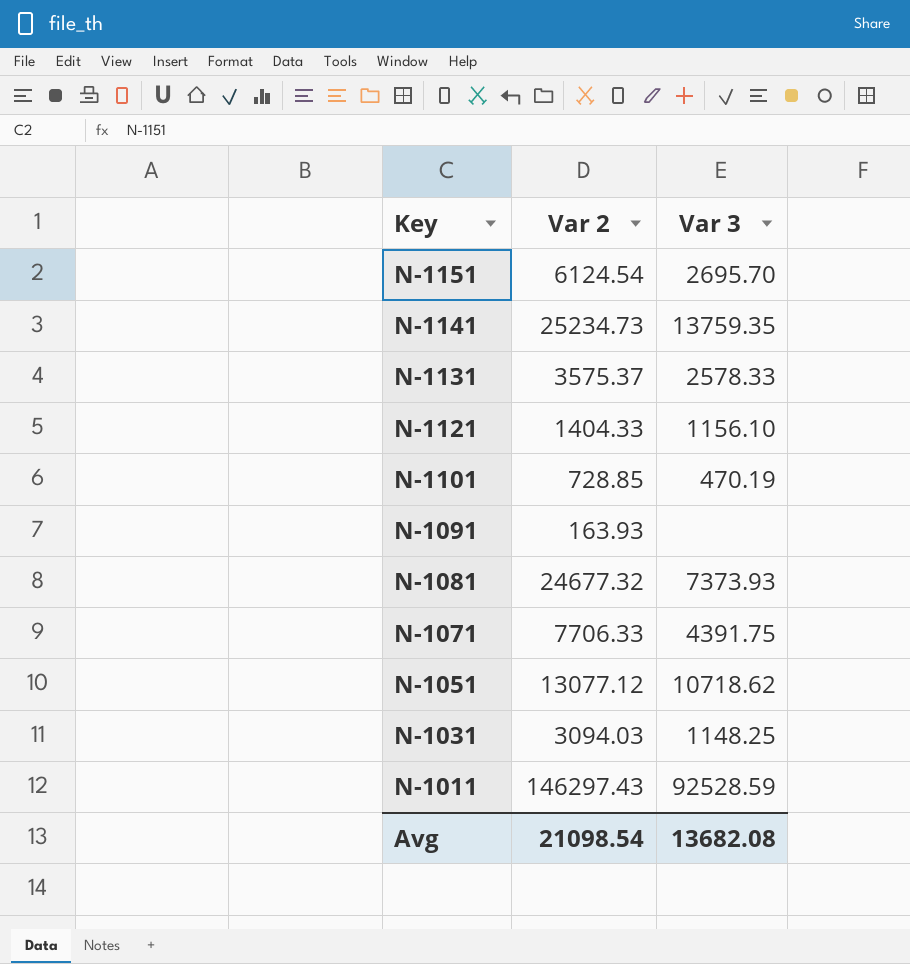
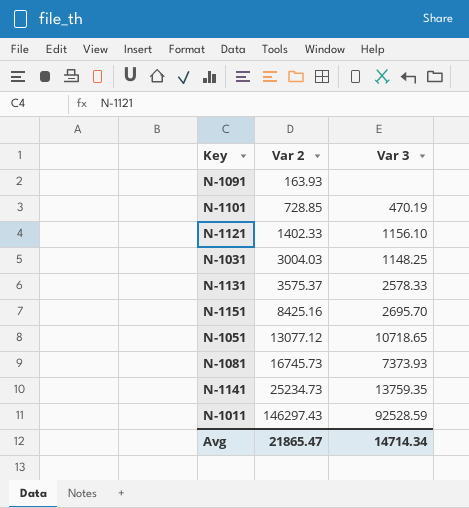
row order: Key descending -> Var 2 ascending
row N-1071: 7706.33 | 4391.75 -> none
N-1121 | Var 2: 1404.33 -> 1402.33
N-1031 | Var 2: 3094.03 -> 3004.03
N-1151 | Var 2: 6124.54 -> 8425.16
N-1051 | Var 3: 10718.62 -> 10718.65
N-1081 | Var 2: 24677.32 -> 16745.73
Avg | Var 2: 21098.54 -> 21865.47
Avg | Var 3: 13682.08 -> 14714.34

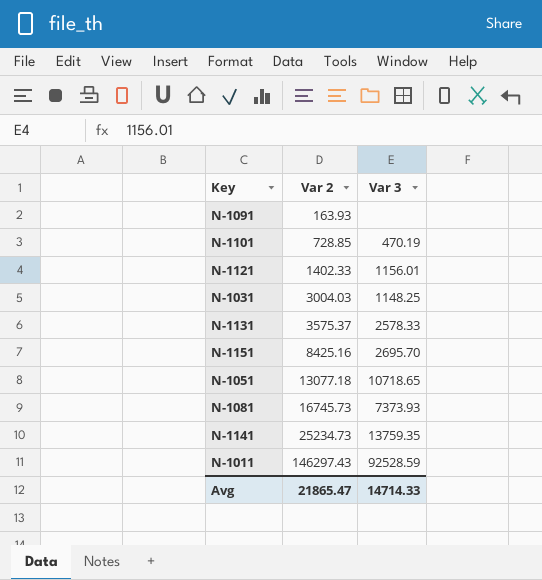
N-1121 | Var 3: 1156.10 -> 1156.01
N-1051 | Var 2: 13077.12 -> 13077.18
Avg | Var 3: 14714.34 -> 14714.33

